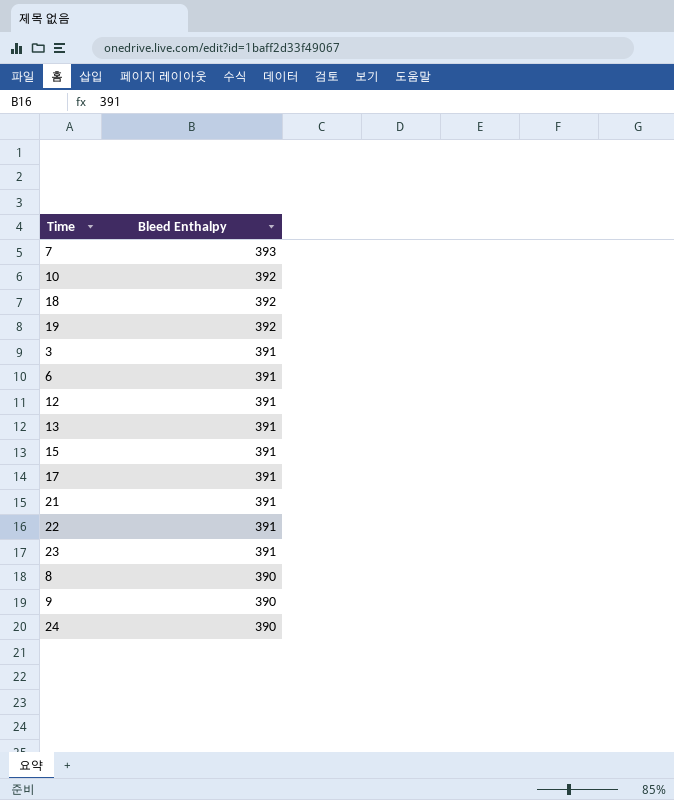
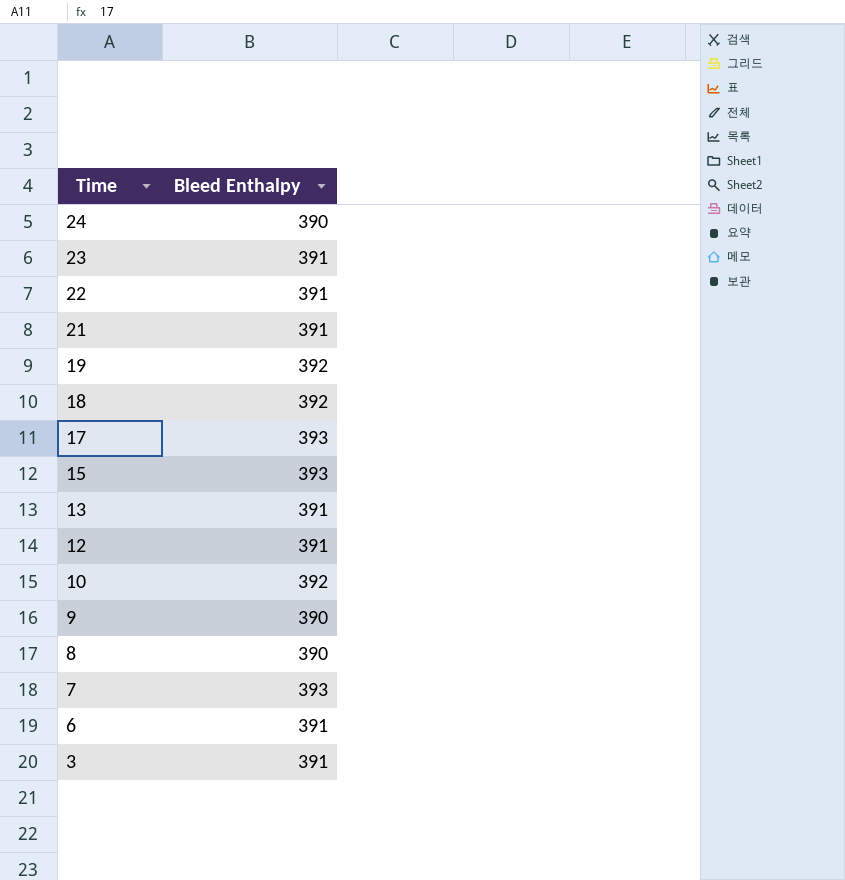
row order: Bleed Enthalpy descending -> Time descending
17 | Bleed Enthalpy: 391 -> 393
15 | Bleed Enthalpy: 391 -> 393

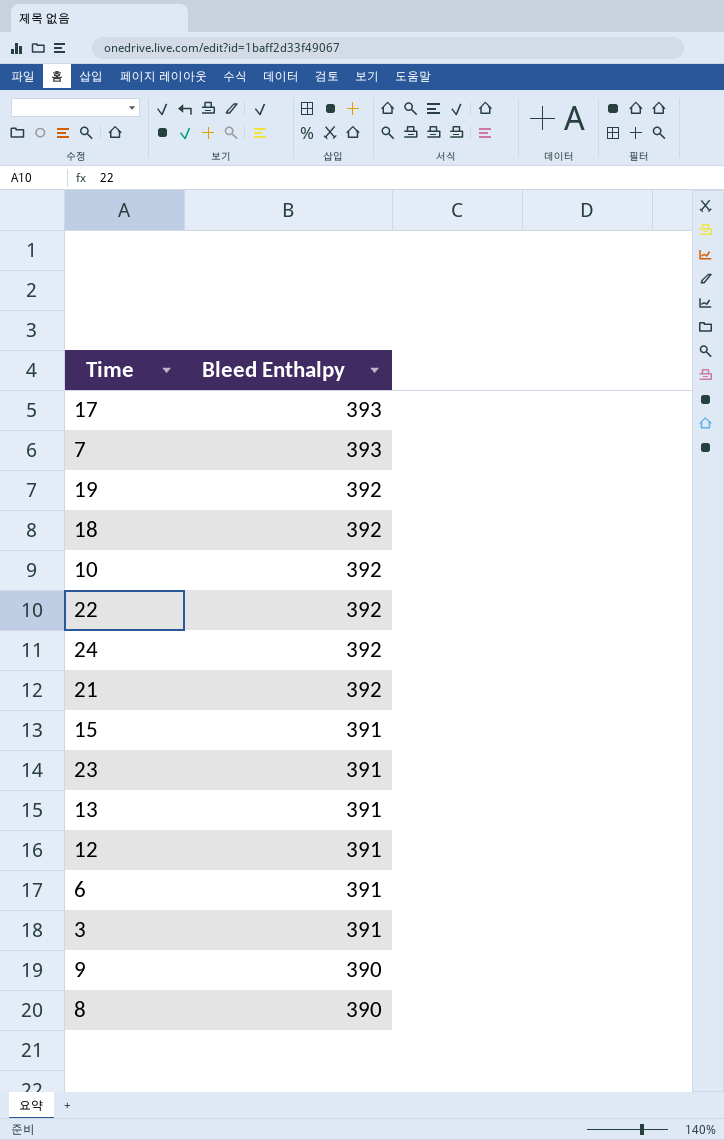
row order: Time descending -> Bleed Enthalpy descending
22 | Bleed Enthalpy: 391 -> 392
24 | Bleed Enthalpy: 390 -> 392
21 | Bleed Enthalpy: 391 -> 392
15 | Bleed Enthalpy: 393 -> 391

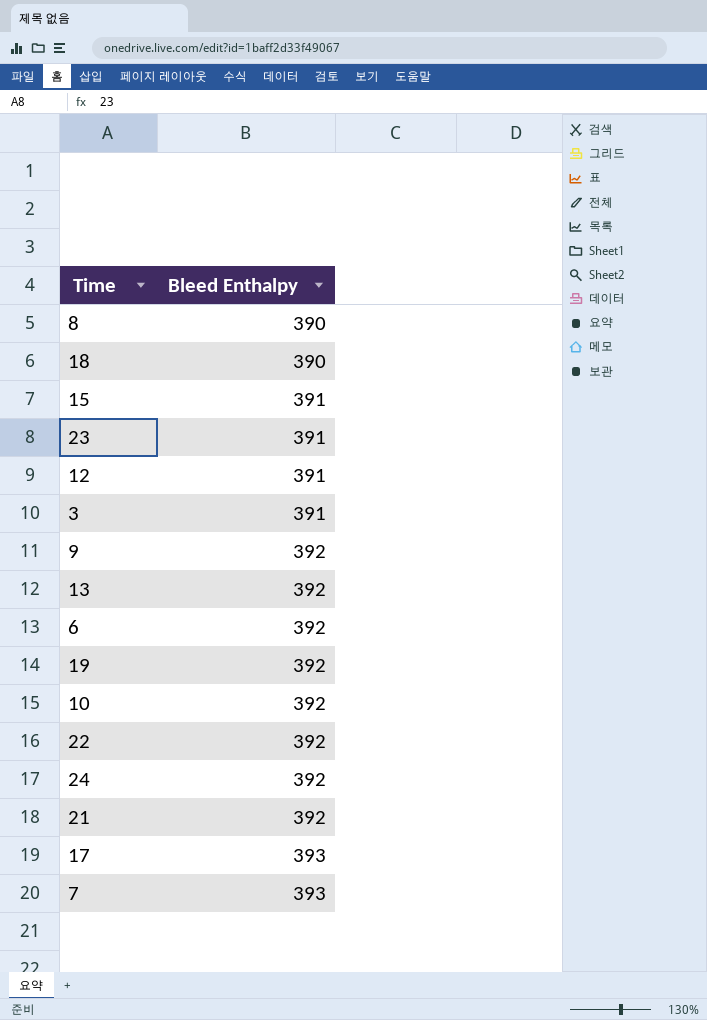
row order: Bleed Enthalpy descending -> Bleed Enthalpy ascending
18 | Bleed Enthalpy: 392 -> 390
9 | Bleed Enthalpy: 390 -> 392
13 | Bleed Enthalpy: 391 -> 392
6 | Bleed Enthalpy: 391 -> 392

